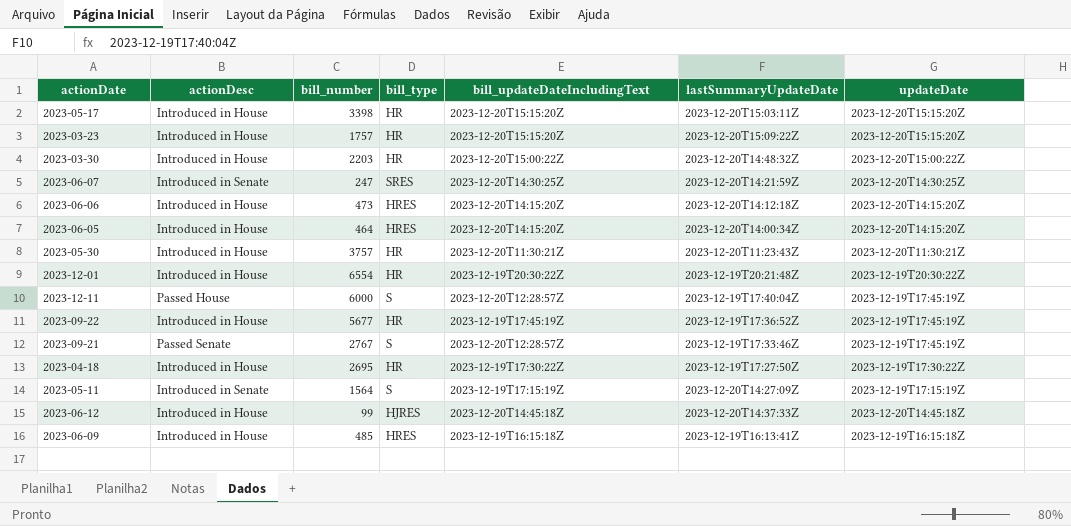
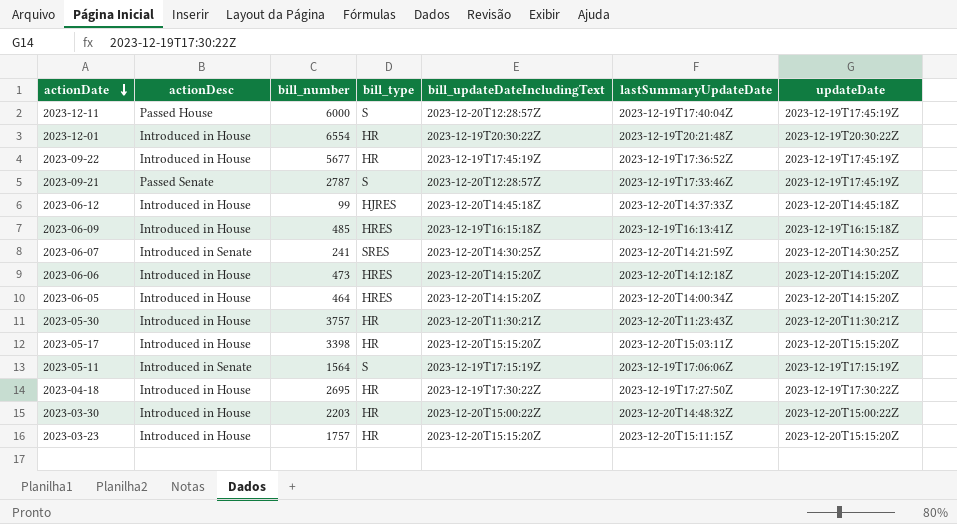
row order: none -> actionDate descending
2023-09-21 | bill_number: 2767 -> 2787
2023-06-07 | bill_number: 247 -> 241
2023-05-11 | lastSummaryUpdateDate: 2023-12-20T14:27:09Z -> 2023-12-19T17:06:06Z
2023-03-23 | lastSummaryUpdateDate: 2023-12-20T15:09:22Z -> 2023-12-20T15:11:15Z

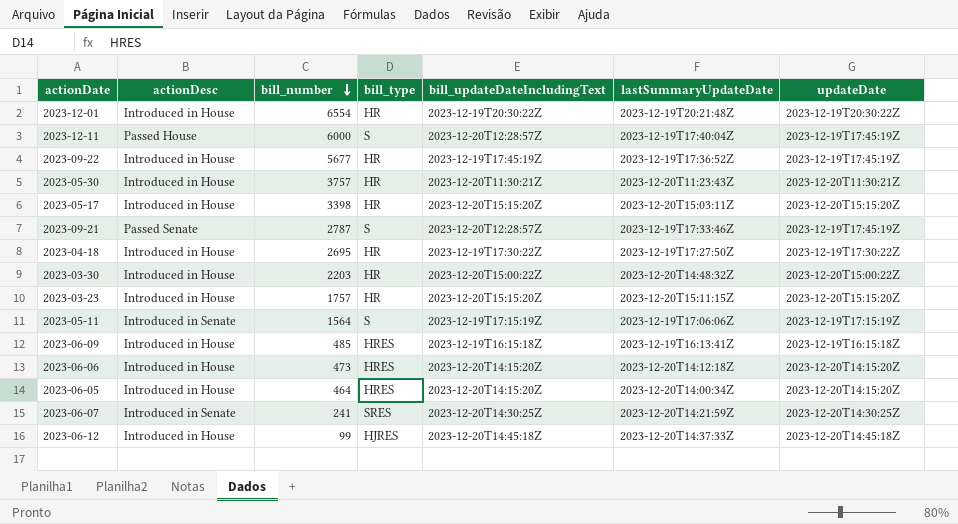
row order: actionDate descending -> bill_number descending

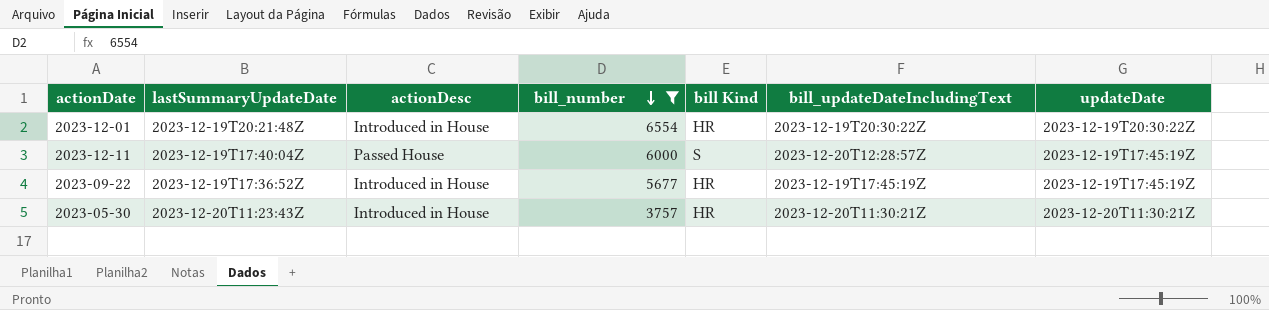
filter: none -> bill_number >= 3757
column lastSummaryUpdateDate | position: 6 -> 2
column name: bill_type -> bill Kind

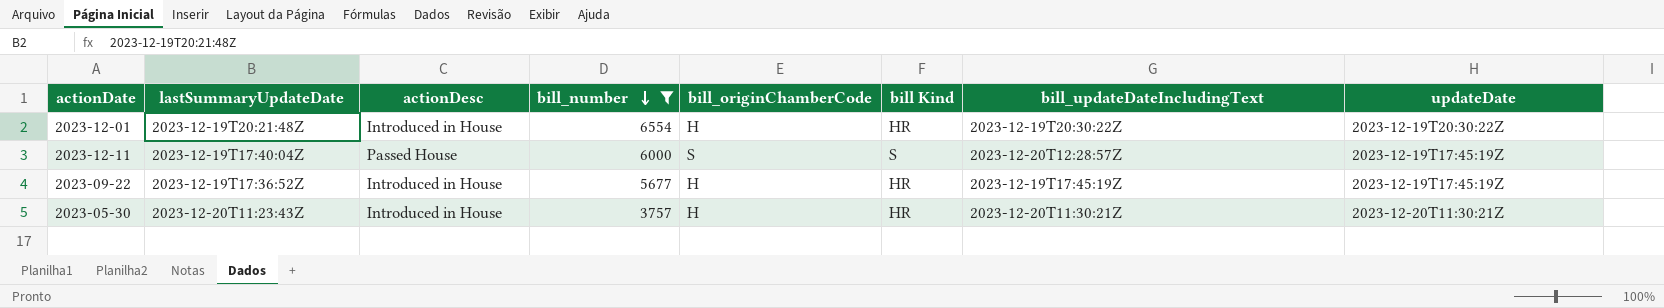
column bill_originChamberCode | position: none -> 5

